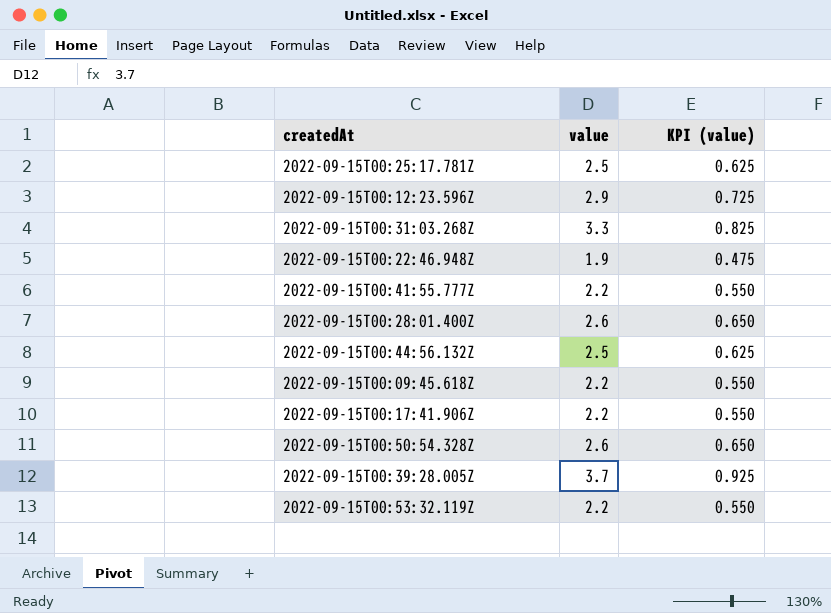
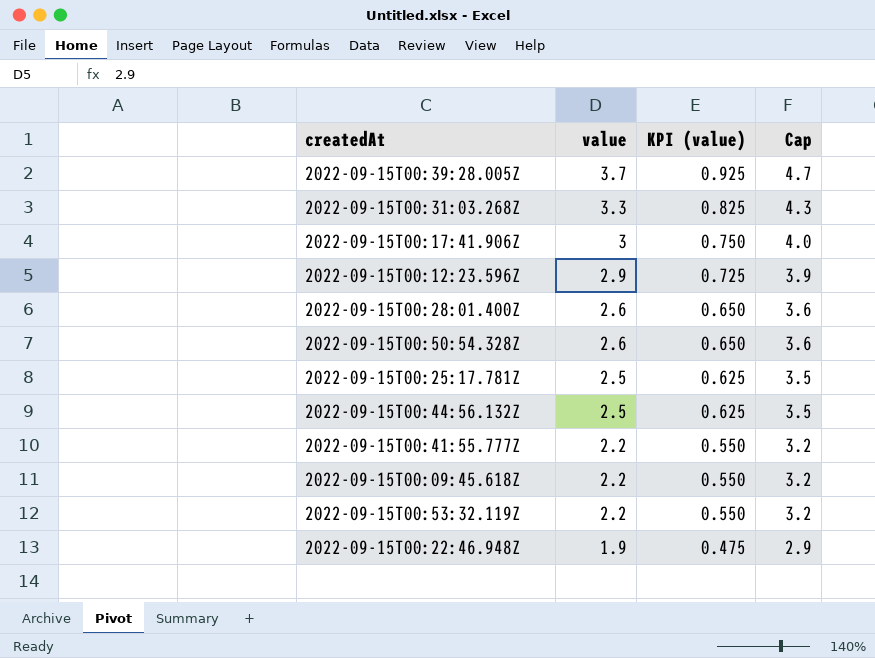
row order: none -> value descending
column Cap | formula: none -> [value] + 1
2022-09-15T00:17:41.906Z | value: 2.2 -> 3
2022-09-15T00:17:41.906Z | KPI (value): 0.550 -> 0.750

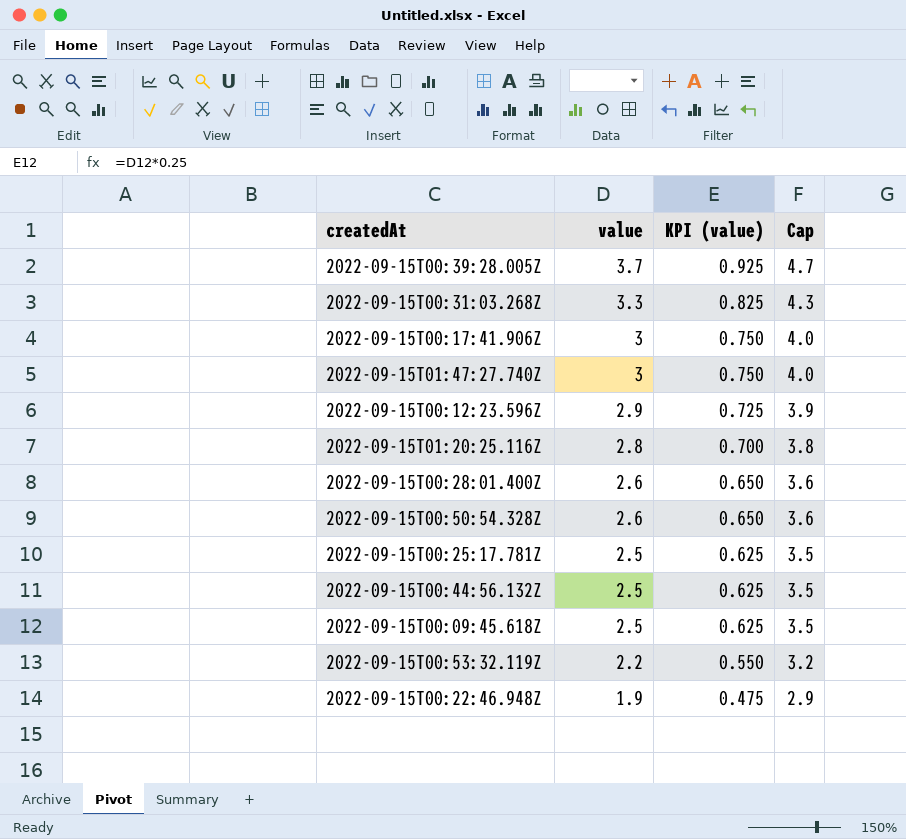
row 2022-09-15T00:41:55.777Z: 2.2 | 0.550 | 3.2 -> none
row 2022-09-15T01:47:27.740Z: none -> 3 | 0.750 | 4.0
row 2022-09-15T01:20:25.116Z: none -> 2.8 | 0.700 | 3.8
2022-09-15T00:09:45.618Z | value: 2.2 -> 2.5
2022-09-15T00:09:45.618Z | KPI (value): 0.550 -> 0.625
2022-09-15T00:09:45.618Z | Cap: 3.2 -> 3.5

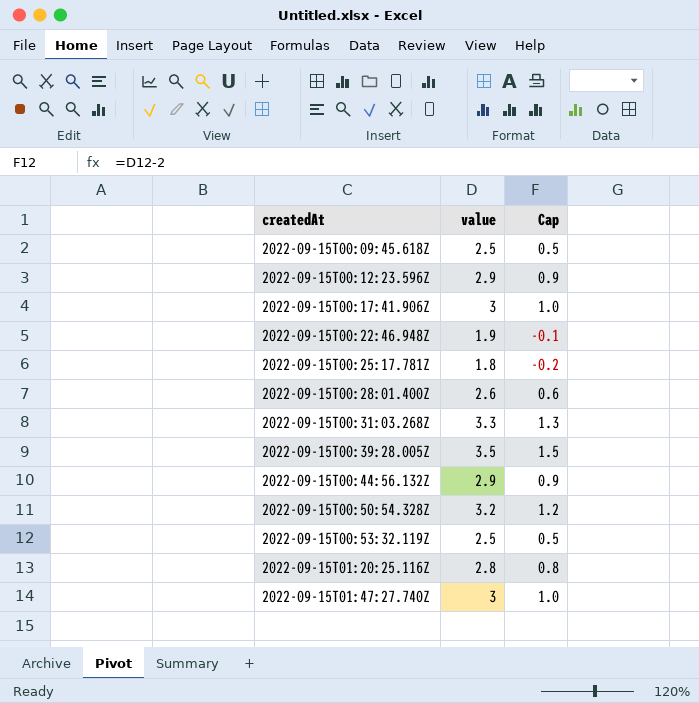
row order: value descending -> createdAt ascending
column KPI (value) | formula: [value] * 0.25 -> none
column Cap | formula: [value] + 1 -> [value] - 2
2022-09-15T00:25:17.781Z | value: 2.5 -> 1.8
2022-09-15T00:39:28.005Z | value: 3.7 -> 3.5
2022-09-15T00:44:56.132Z | value: 2.5 -> 2.9
2022-09-15T00:50:54.328Z | value: 2.6 -> 3.2
2022-09-15T00:53:32.119Z | value: 2.2 -> 2.5

